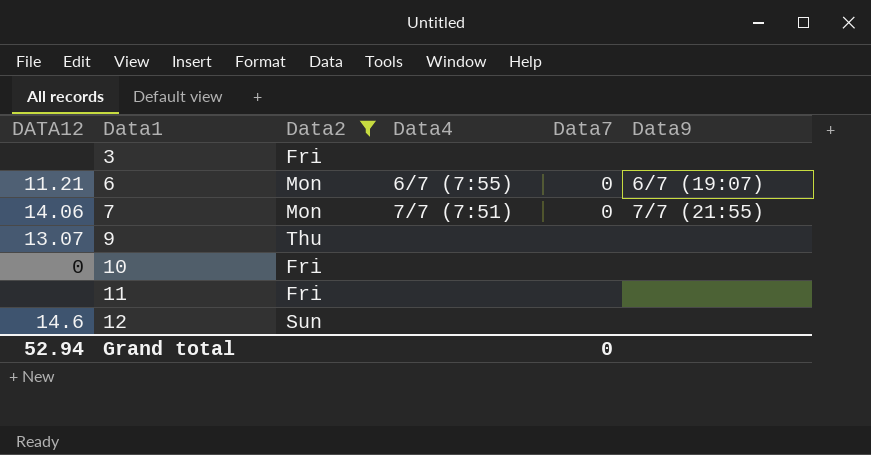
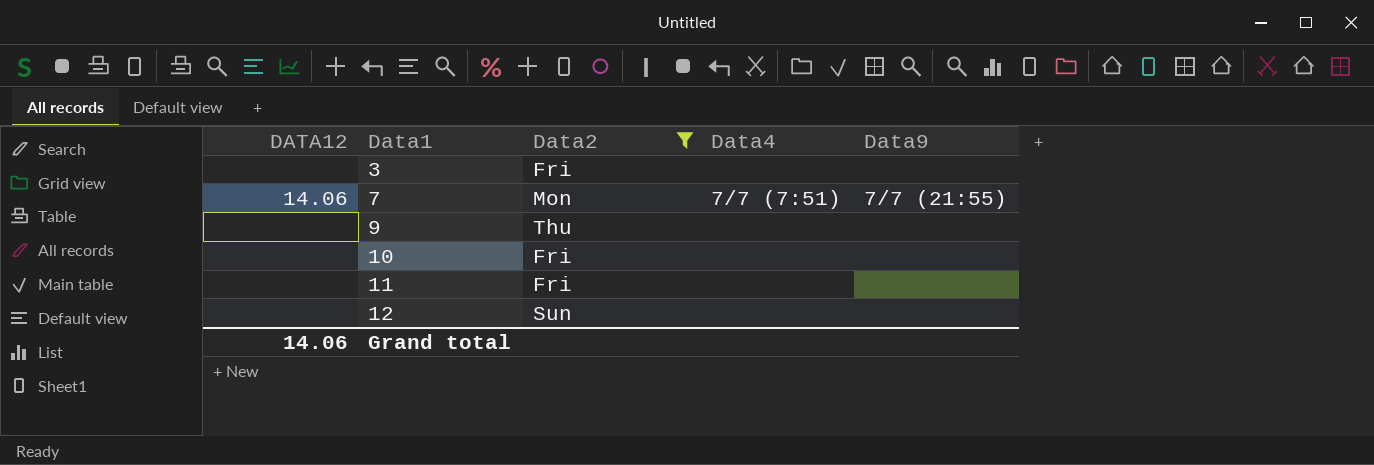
column Data7 | position: 5 -> none
row 6: 11.21 | Mon | 6/7 (7:55) | 0 | 6/7 (19:07) -> none
9 | DATA12: 13.07 -> none
10 | DATA12: 0 -> none
12 | DATA12: 14.6 -> none
Grand total | DATA12: 52.94 -> 14.06

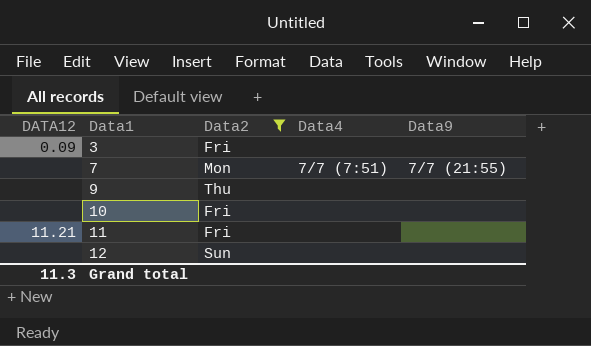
3 | DATA12: none -> 0.09
7 | DATA12: 14.06 -> none
11 | DATA12: none -> 11.21
Grand total | DATA12: 14.06 -> 11.3

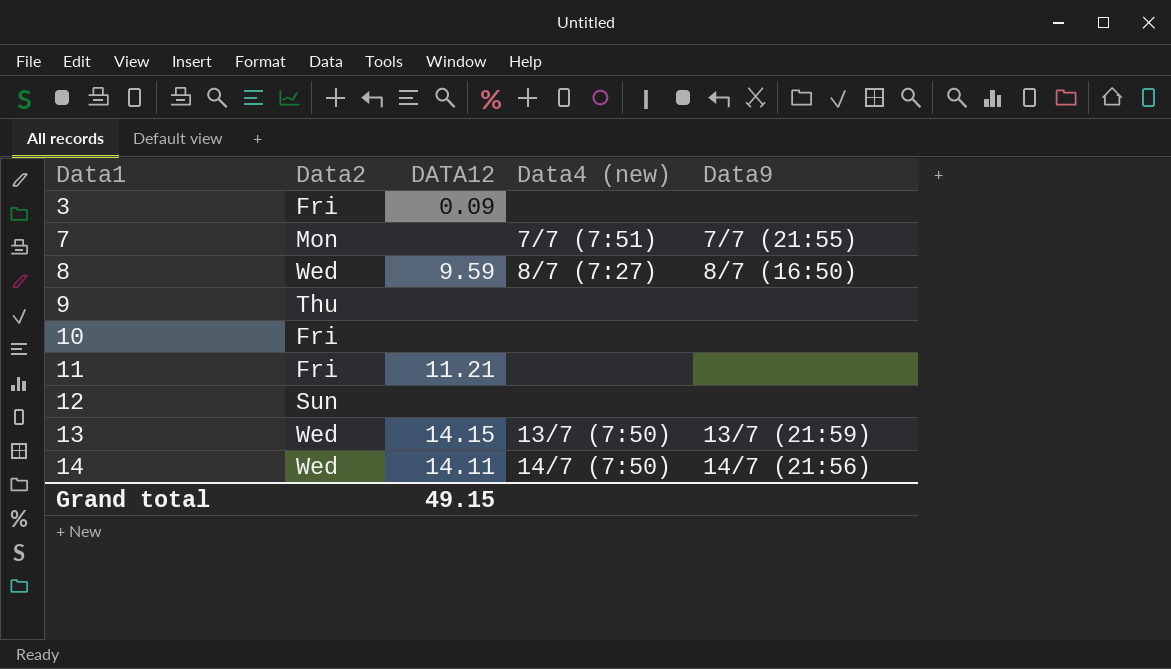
filter: Data2 != Wed -> none
column DATA12 | position: 1 -> 3
column name: Data4 -> Data4 (new)
Grand total | DATA12: 11.3 -> 49.15

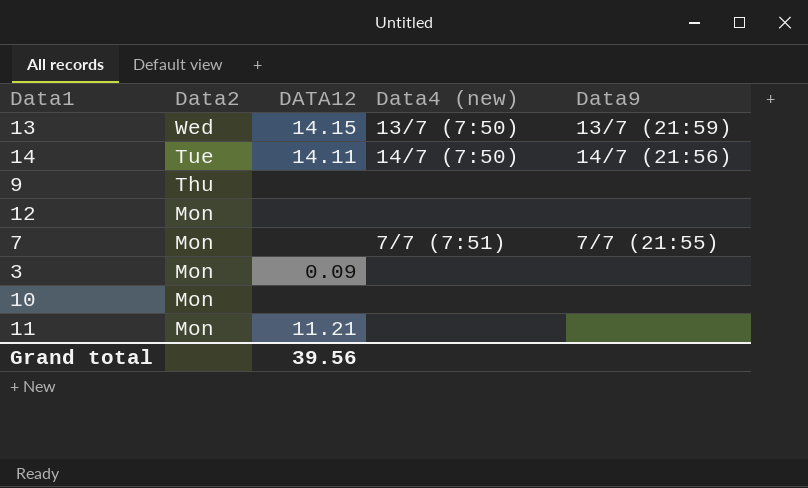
row order: Data1 ascending -> Data2 descending
row 8: Wed | 9.59 | 8/7 (7:27) | 8/7 (16:50) -> none
14 | Data2: Wed -> Tue
12 | Data2: Sun -> Mon
3 | Data2: Fri -> Mon
10 | Data2: Fri -> Mon
11 | Data2: Fri -> Mon
Grand total | DATA12: 49.15 -> 39.56

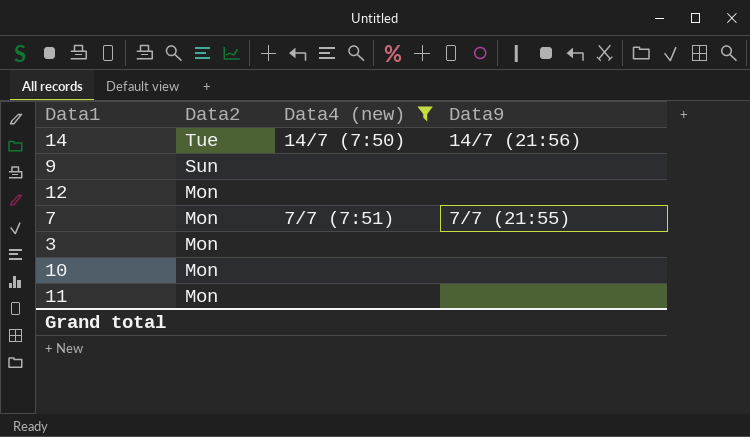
filter: none -> Data4 (new) != 13/7 (7:50)
column DATA12 | position: 3 -> none
9 | Data2: Thu -> Sun

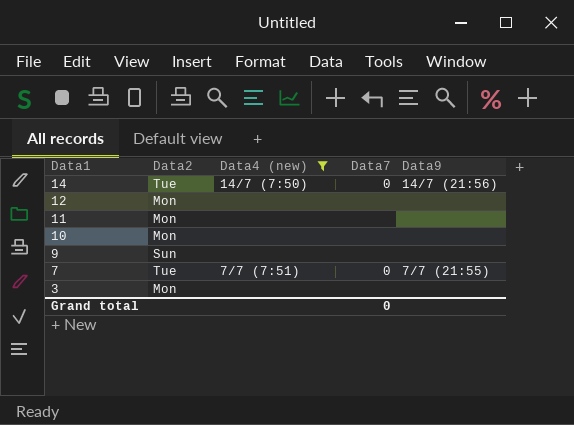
row order: Data2 descending -> Data1 descending
column Data7 | position: none -> 4
7 | Data2: Mon -> Tue

